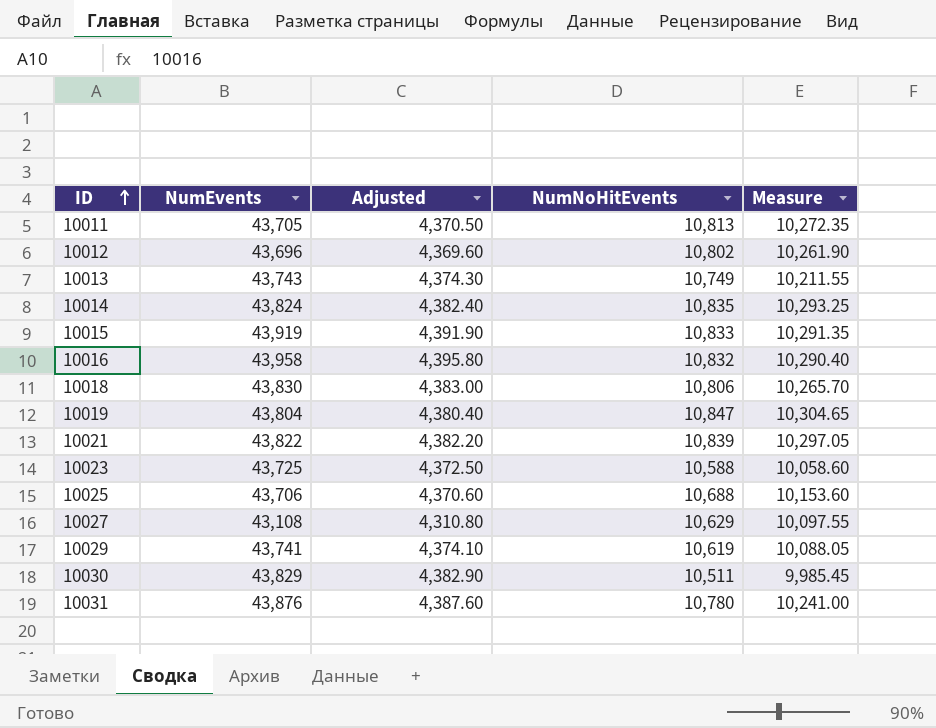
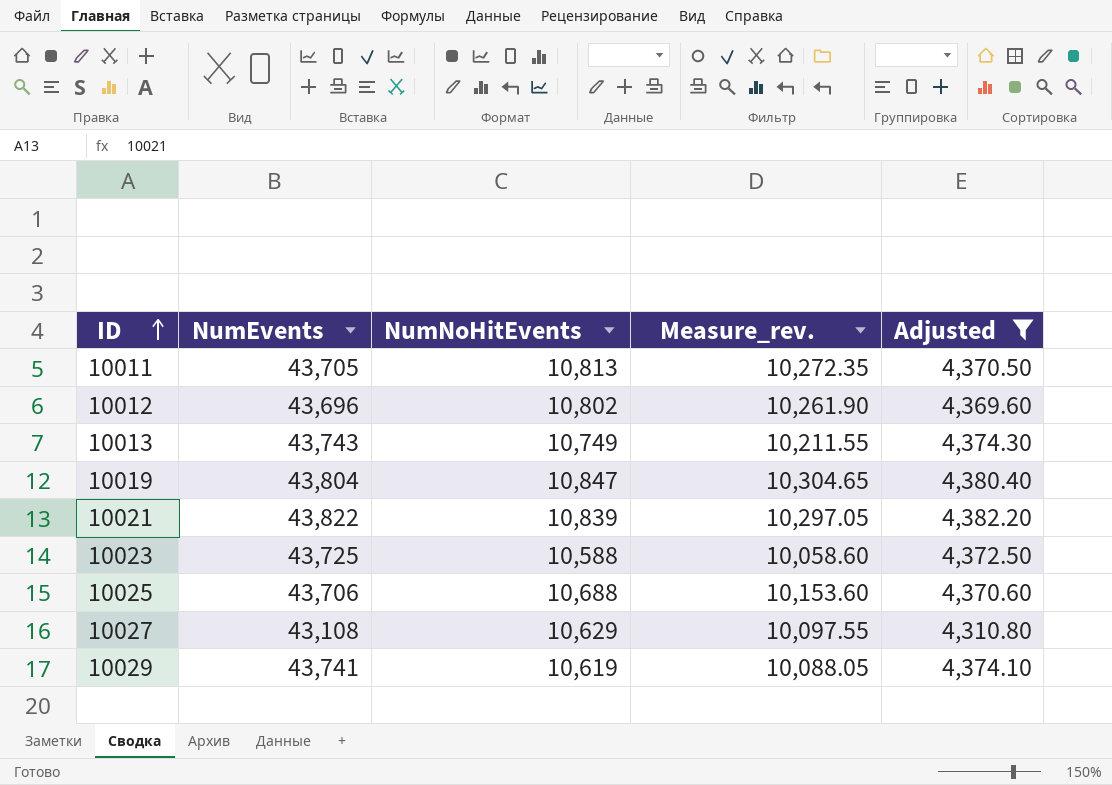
filter: none -> Adjusted <= 4,382.20
column name: Measure -> Measure_rev.
column Adjusted | position: 3 -> 5

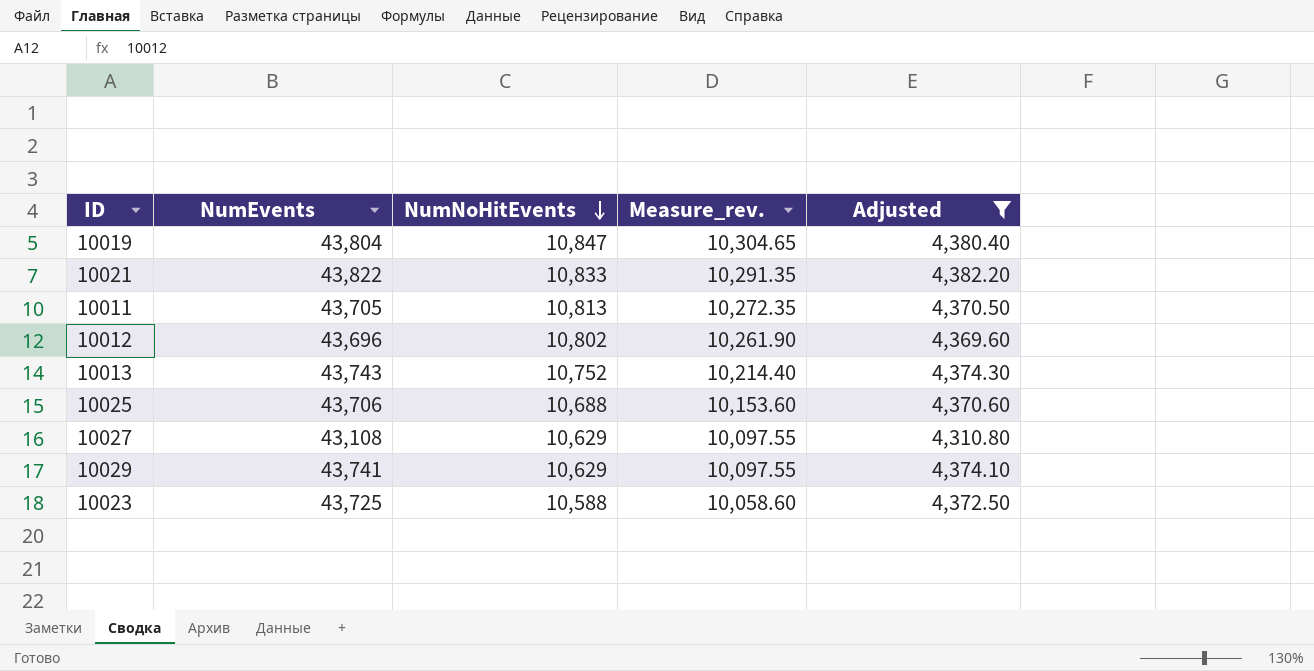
row order: ID ascending -> NumNoHitEvents descending
10021 | NumNoHitEvents: 10,839 -> 10,833
10021 | Measure_rev.: 10,297.05 -> 10,291.35
10013 | NumNoHitEvents: 10,749 -> 10,752
10013 | Measure_rev.: 10,211.55 -> 10,214.40
10029 | NumNoHitEvents: 10,619 -> 10,629
10029 | Measure_rev.: 10,088.05 -> 10,097.55

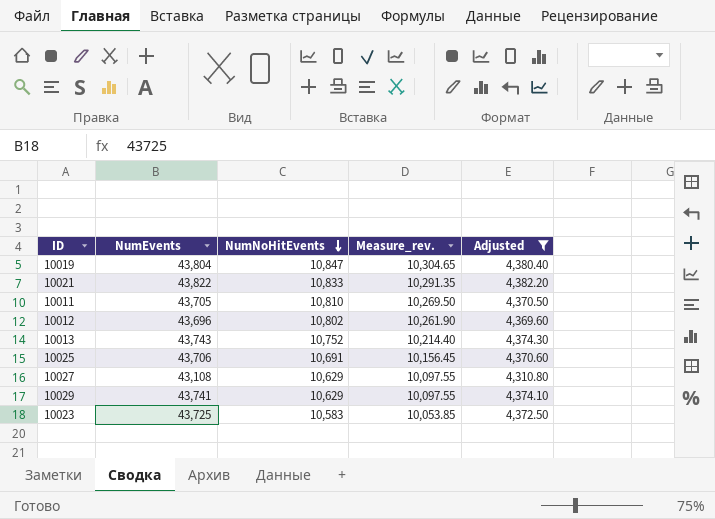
10011 | NumNoHitEvents: 10,813 -> 10,810
10011 | Measure_rev.: 10,272.35 -> 10,269.50
10025 | NumNoHitEvents: 10,688 -> 10,691
10025 | Measure_rev.: 10,153.60 -> 10,156.45
10023 | NumNoHitEvents: 10,588 -> 10,583
10023 | Measure_rev.: 10,058.60 -> 10,053.85

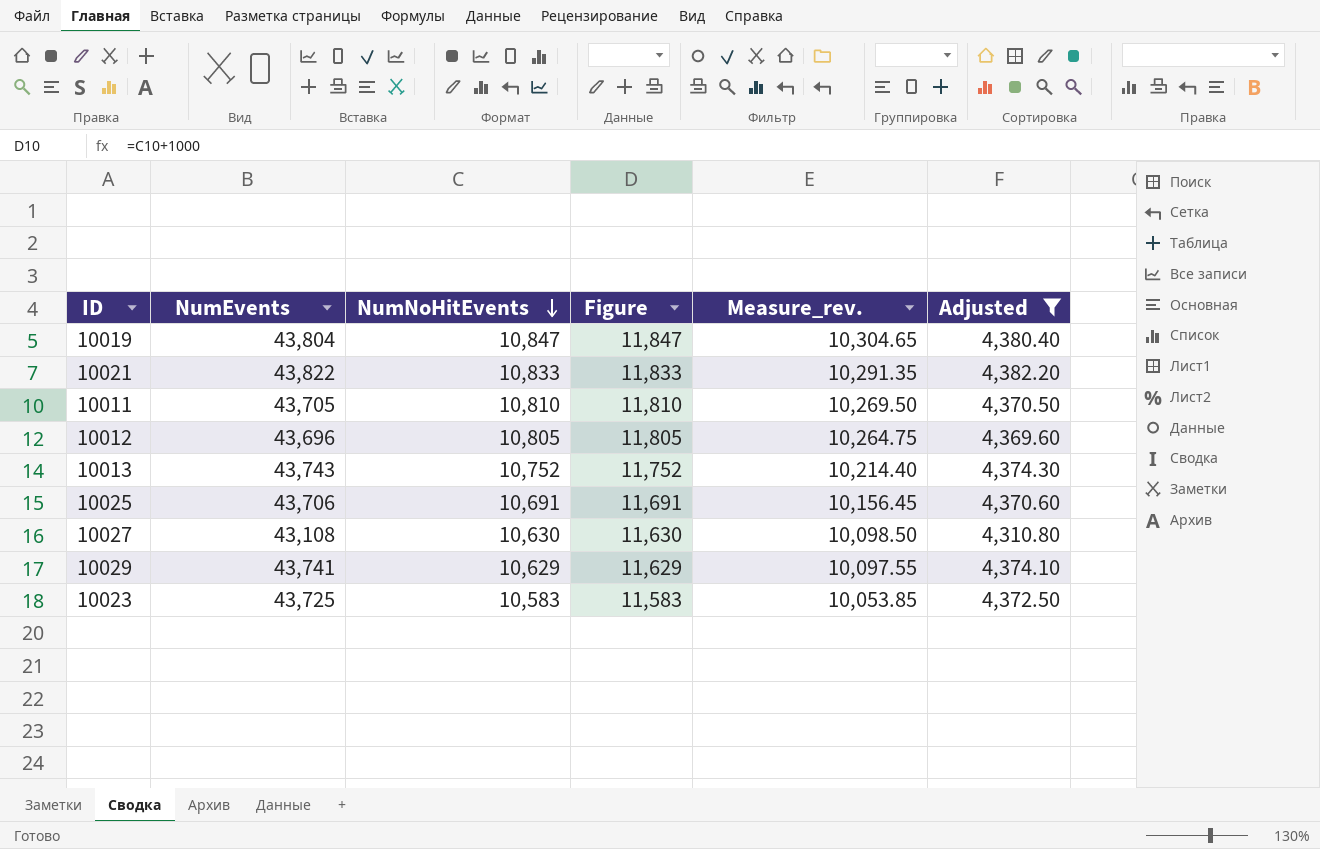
column Figure | formula: none -> [NumNoHitEvents] + 1000
10012 | NumNoHitEvents: 10,802 -> 10,805
10012 | Measure_rev.: 10,261.90 -> 10,264.75
10027 | NumNoHitEvents: 10,629 -> 10,630
10027 | Measure_rev.: 10,097.55 -> 10,098.50

